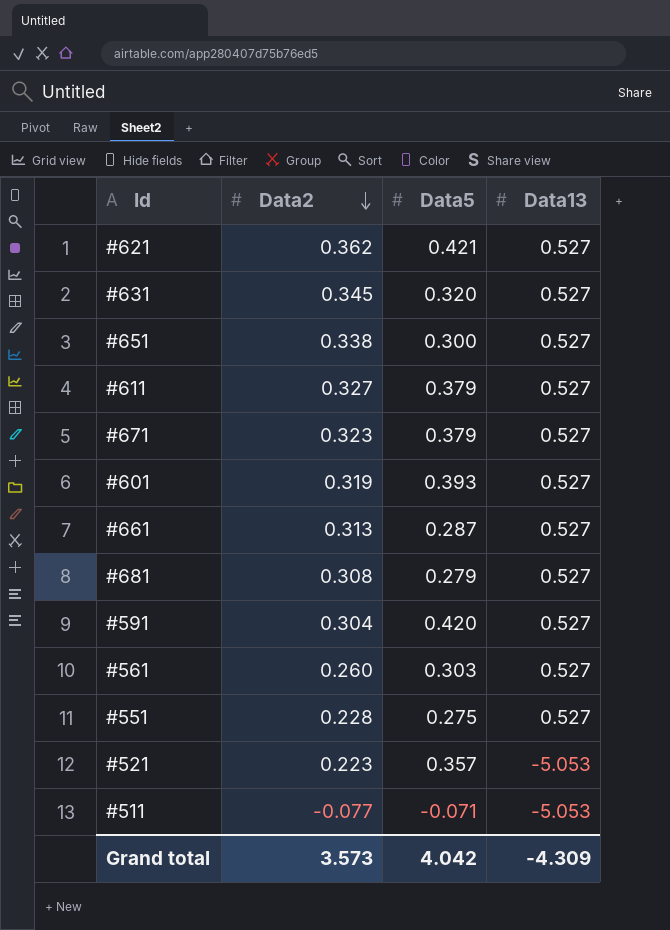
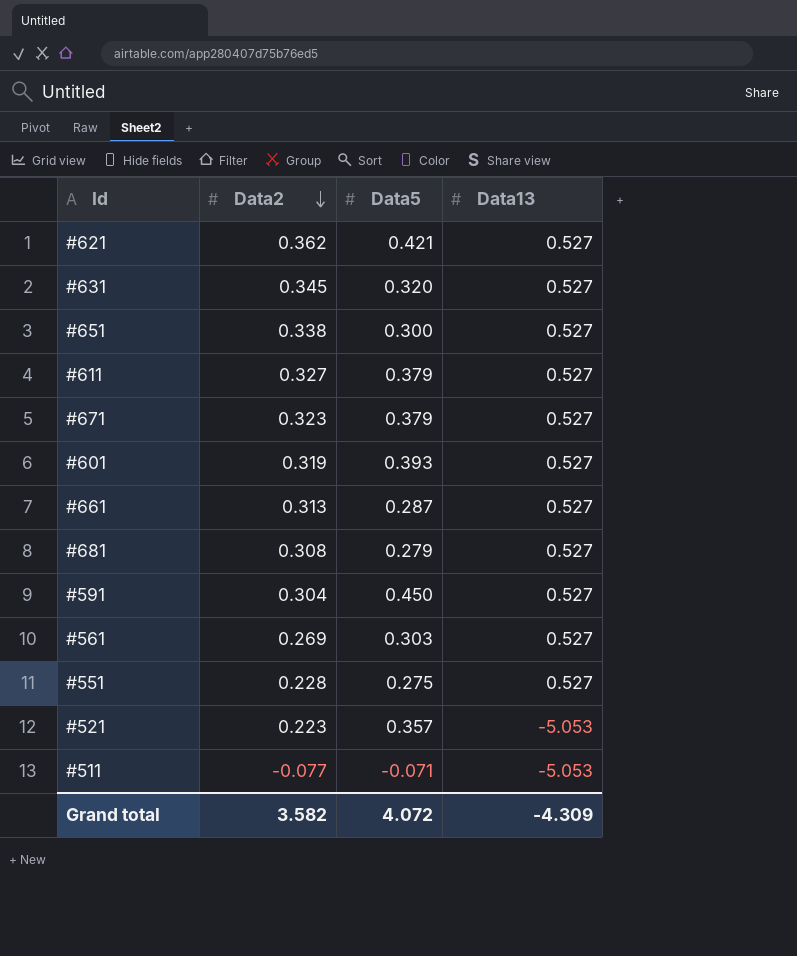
#591 | Data5: 0.420 -> 0.450
#561 | Data2: 0.260 -> 0.269
Grand total | Data2: 3.573 -> 3.582
Grand total | Data5: 4.042 -> 4.072

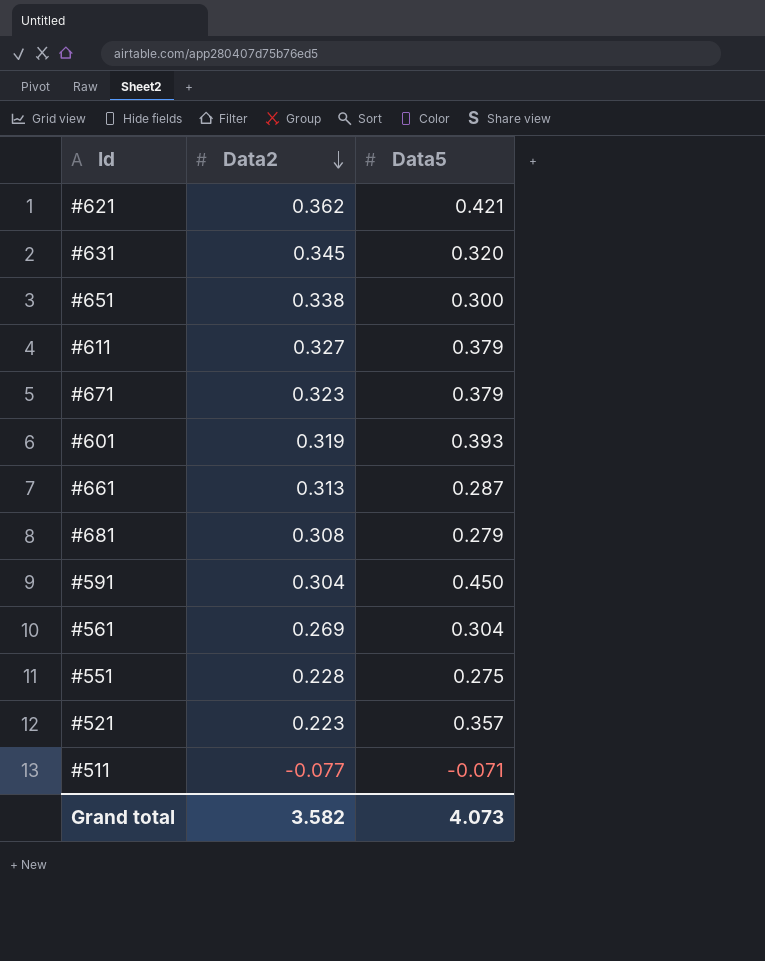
column Data13 | position: 4 -> none
#561 | Data5: 0.303 -> 0.304
Grand total | Data5: 4.072 -> 4.073

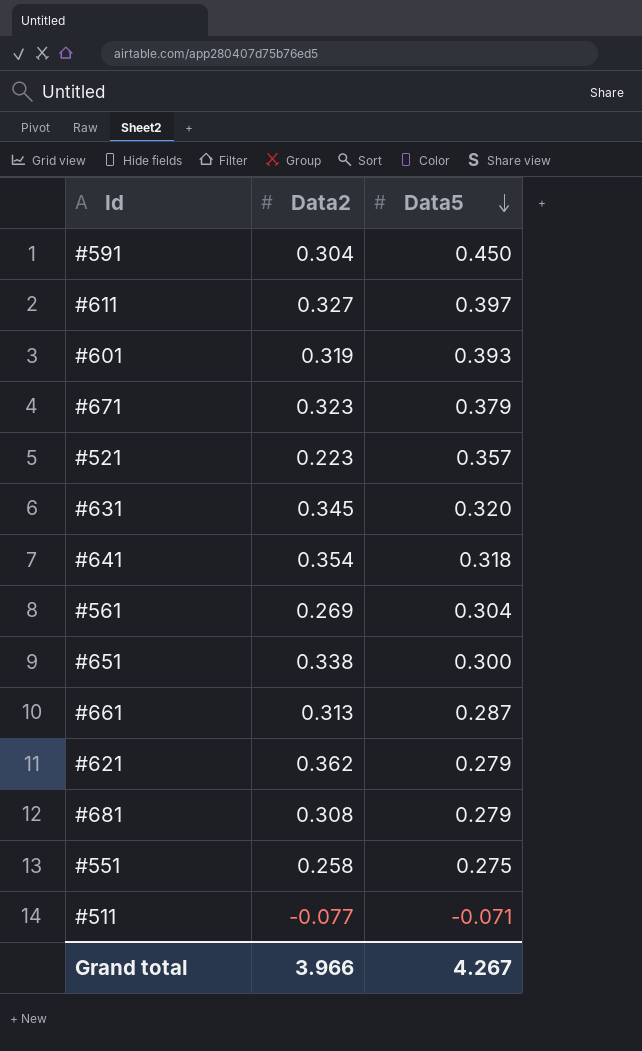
row order: Data2 descending -> Data5 descending
#611 | Data5: 0.379 -> 0.397
row #641: none -> 0.354 | 0.318
#621 | Data5: 0.421 -> 0.279
#551 | Data2: 0.228 -> 0.258
Grand total | Data2: 3.582 -> 3.966
Grand total | Data5: 4.073 -> 4.267

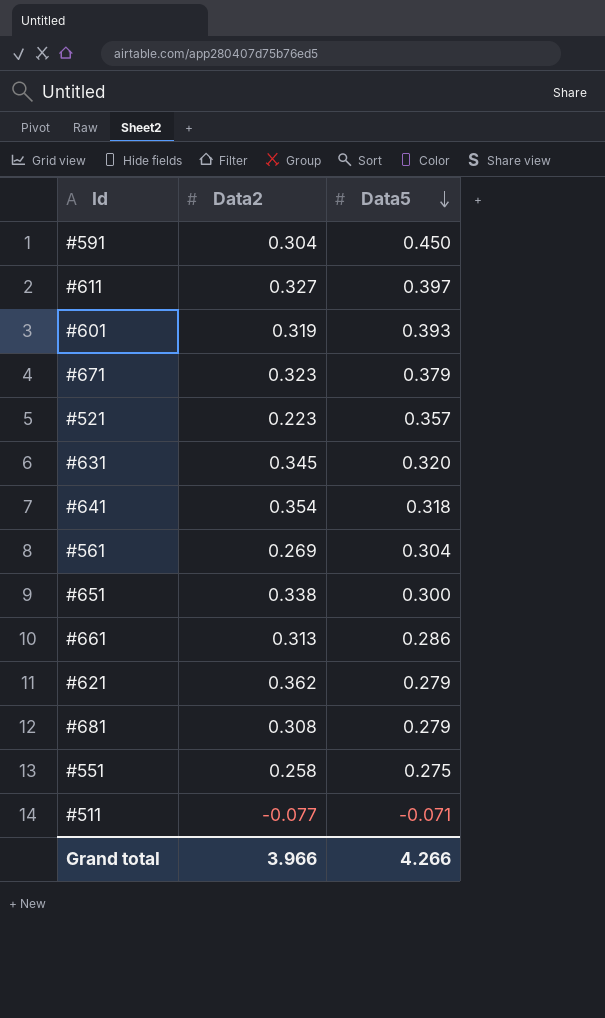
#661 | Data5: 0.287 -> 0.286
Grand total | Data5: 4.267 -> 4.266

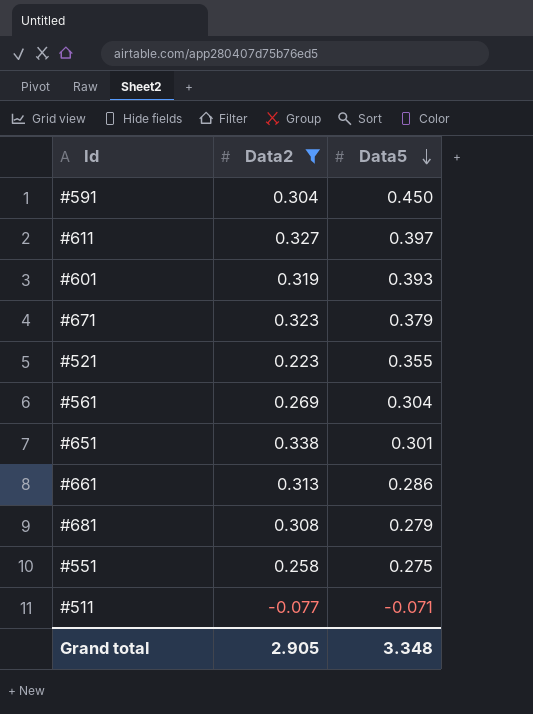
filter: none -> Data2 <= 0.338
#521 | Data5: 0.357 -> 0.355
#651 | Data5: 0.300 -> 0.301
Grand total | Data2: 3.966 -> 2.905
Grand total | Data5: 4.266 -> 3.348

